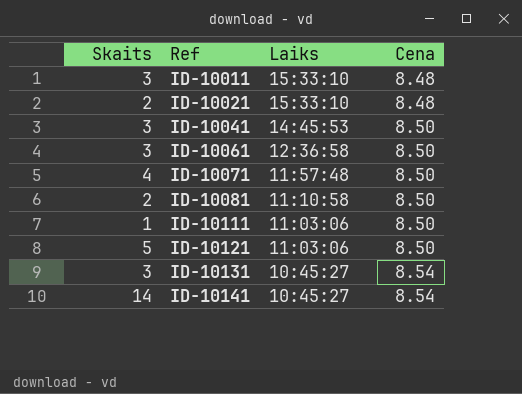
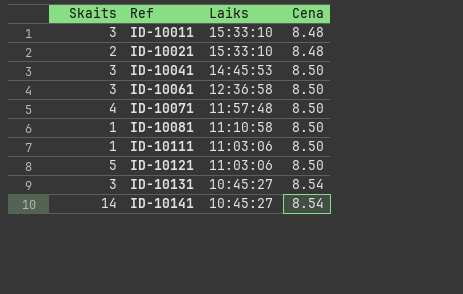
ID-10081 | Skaits: 2 -> 1

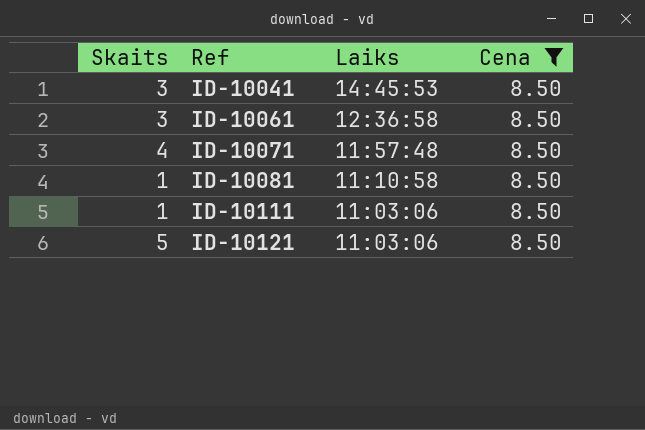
filter: none -> Cena = 8.50

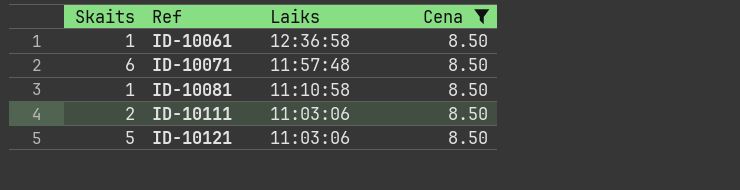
row ID-10041: 3 | 14:45:53 | 8.50 -> none
ID-10061 | Skaits: 3 -> 1
ID-10071 | Skaits: 4 -> 6
ID-10111 | Skaits: 1 -> 2

